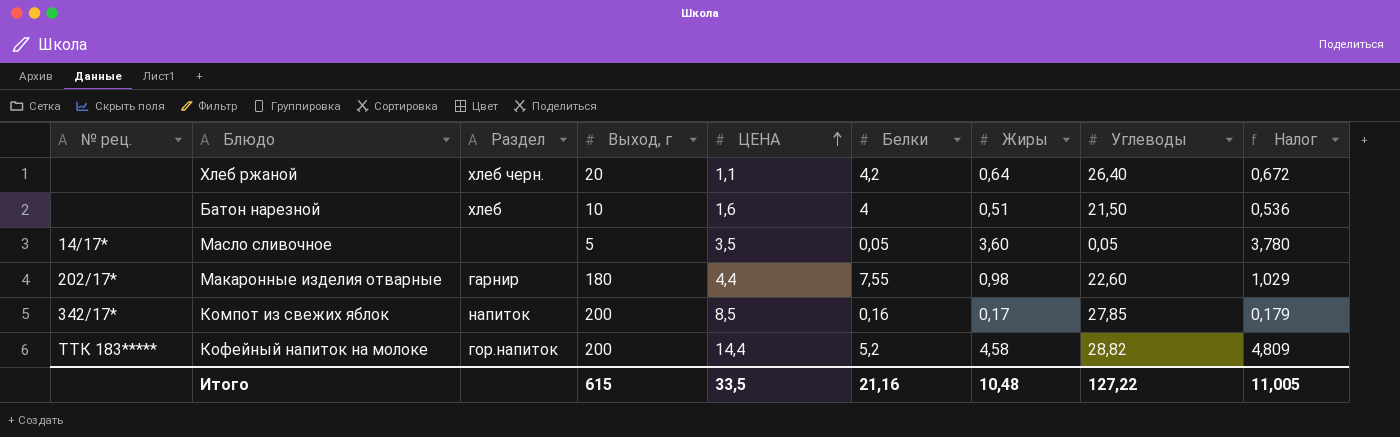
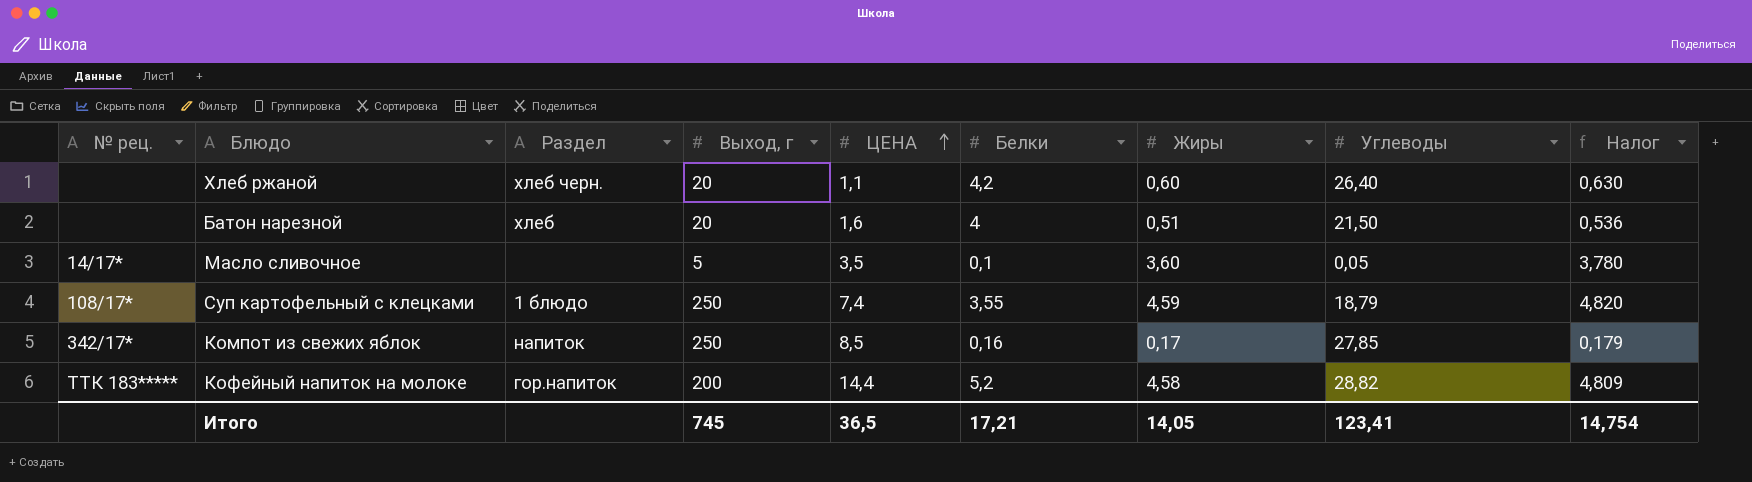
row Макаронные изделия отварные: 202/17* | гарнир | 180 | 4,4 | 7,55 | 0,98 | 22,60 | 1,029 -> none
Хлеб ржаной | Жиры: 0,64 -> 0,60
Хлеб ржаной | Налог: 0,672 -> 0,630
Батон нарезной | Выход, г: 10 -> 20
Масло сливочное | Белки: 0,05 -> 0,1
row Суп картофельный с клецками: none -> 108/17* | 1 блюдо | 250 | 7,4 | 3,55 | 4,59 | 18,79 | 4,820
Компот из свежих яблок | Выход, г: 200 -> 250
Итого | Выход, г: 615 -> 745
Итого | ЦЕНА: 33,5 -> 36,5
Итого | Белки: 21,16 -> 17,21
Итого | Жиры: 10,48 -> 14,05
Итого | Углеводы: 127,22 -> 123,41
Итого | Налог: 11,005 -> 14,754

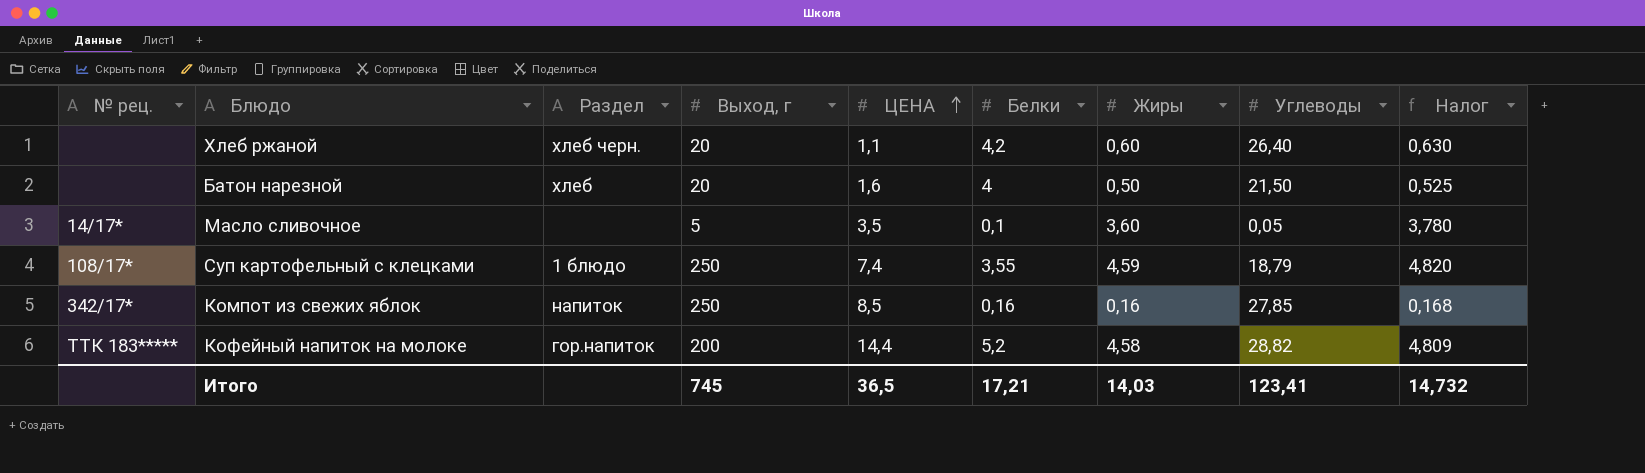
Батон нарезной | Жиры: 0,51 -> 0,50
Батон нарезной | Налог: 0,536 -> 0,525
Компот из свежих яблок | Жиры: 0,17 -> 0,16
Компот из свежих яблок | Налог: 0,179 -> 0,168
Итого | Жиры: 14,05 -> 14,03
Итого | Налог: 14,754 -> 14,732

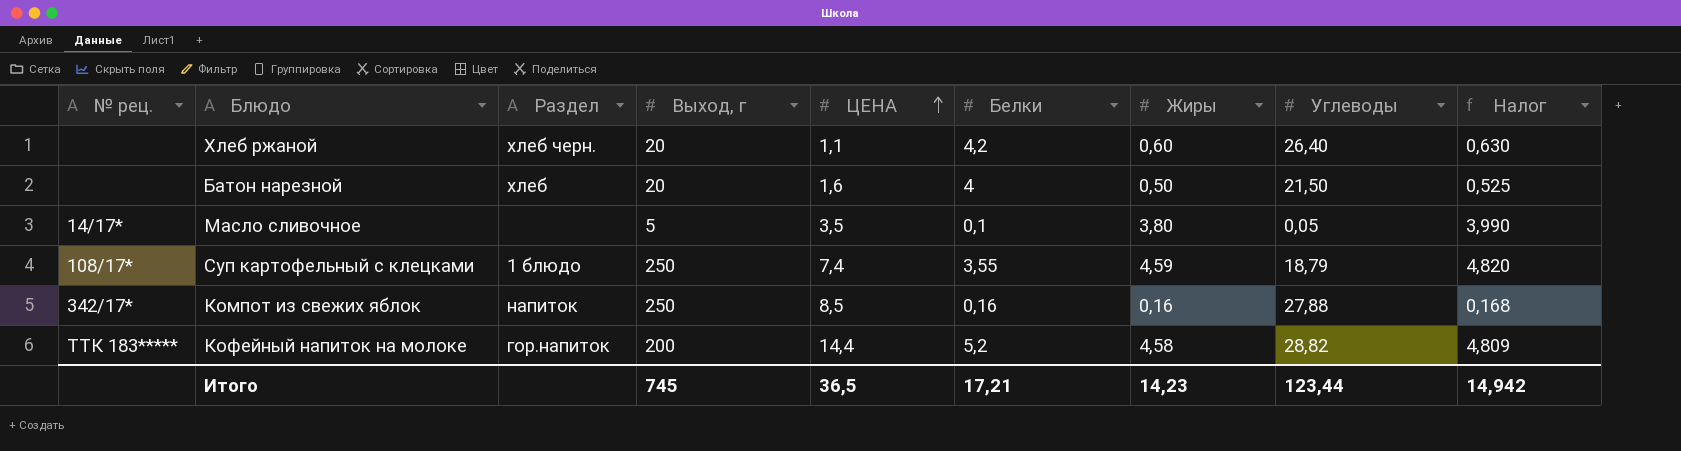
Масло сливочное | Жиры: 3,60 -> 3,80
Масло сливочное | Налог: 3,780 -> 3,990
Компот из свежих яблок | Углеводы: 27,85 -> 27,88
Итого | Жиры: 14,03 -> 14,23
Итого | Углеводы: 123,41 -> 123,44
Итого | Налог: 14,732 -> 14,942

